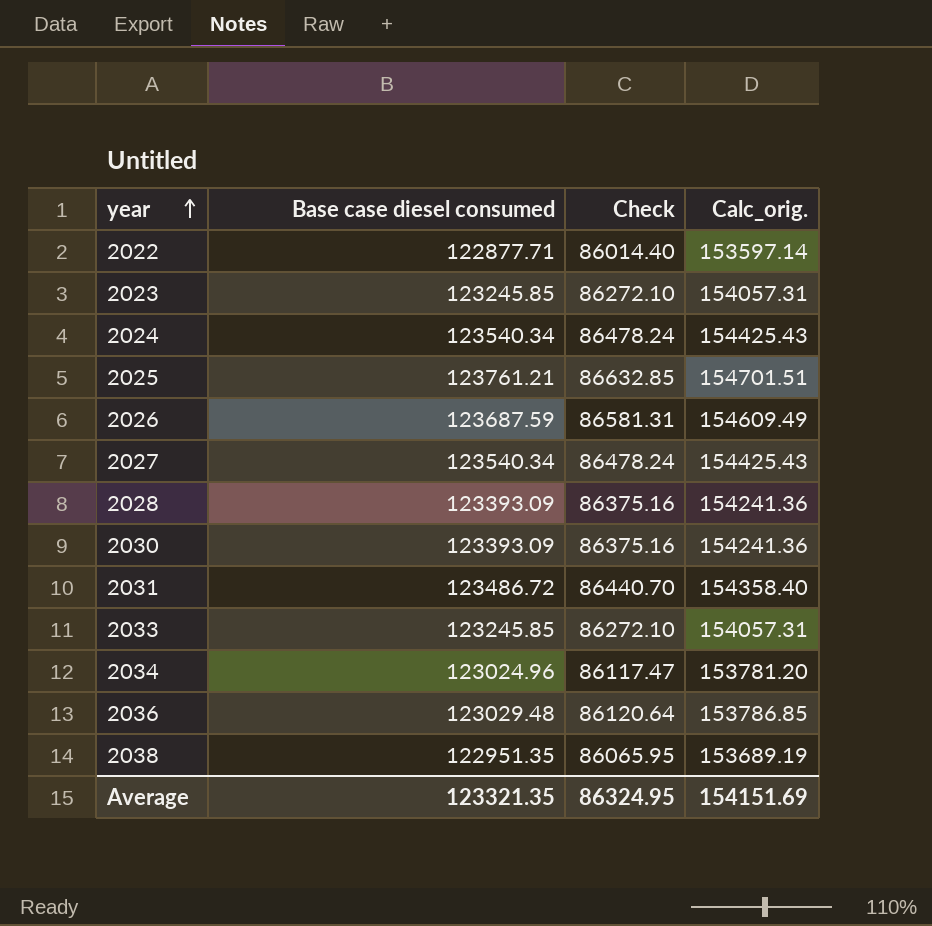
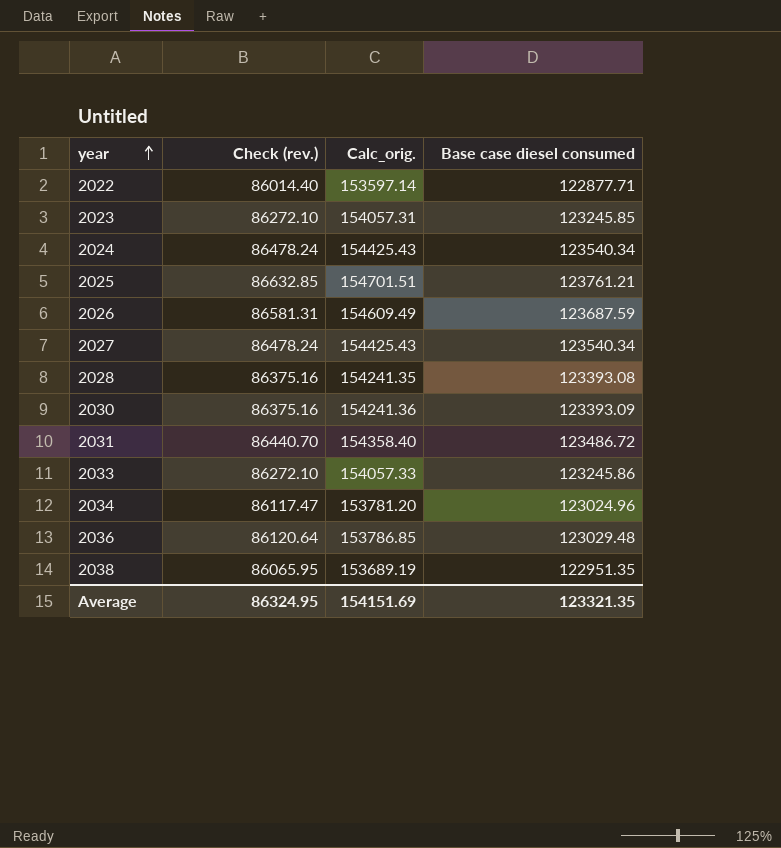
column name: Check -> Check (rev.)
column Base case diesel consumed | position: 2 -> 4
2028 | Calc_orig.: 154241.36 -> 154241.35
2028 | Base case diesel consumed: 123393.09 -> 123393.08
2033 | Calc_orig.: 154057.31 -> 154057.33
2033 | Base case diesel consumed: 123245.85 -> 123245.86

